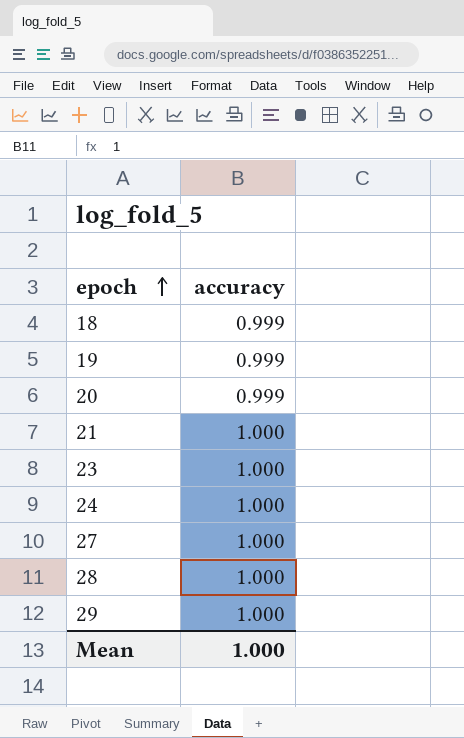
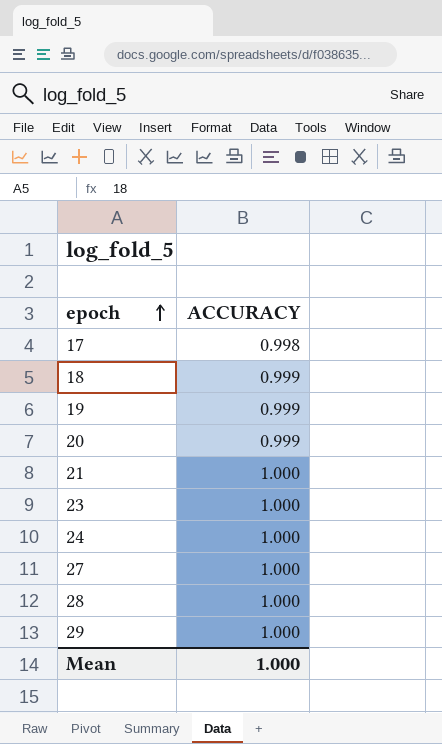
column name: accuracy -> ACCURACY
row 17: none -> 0.998

